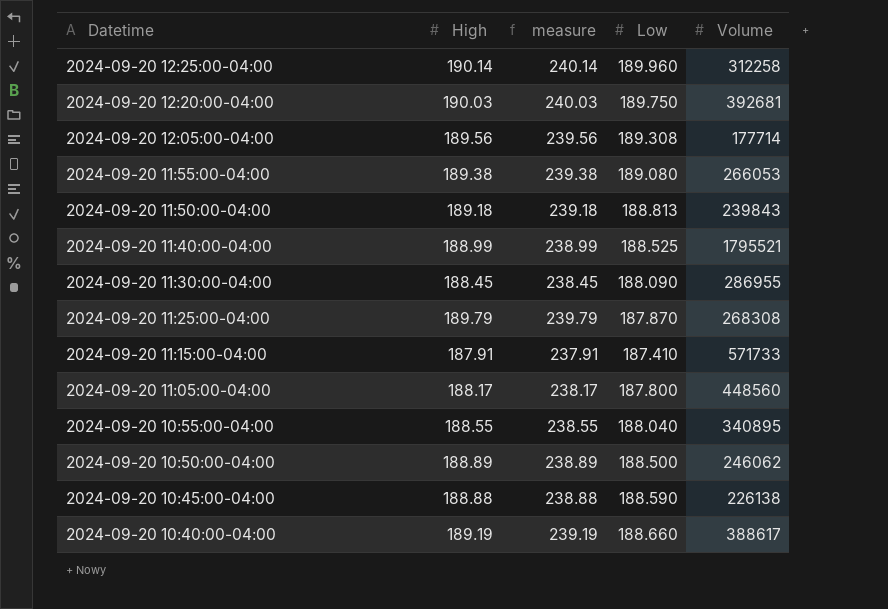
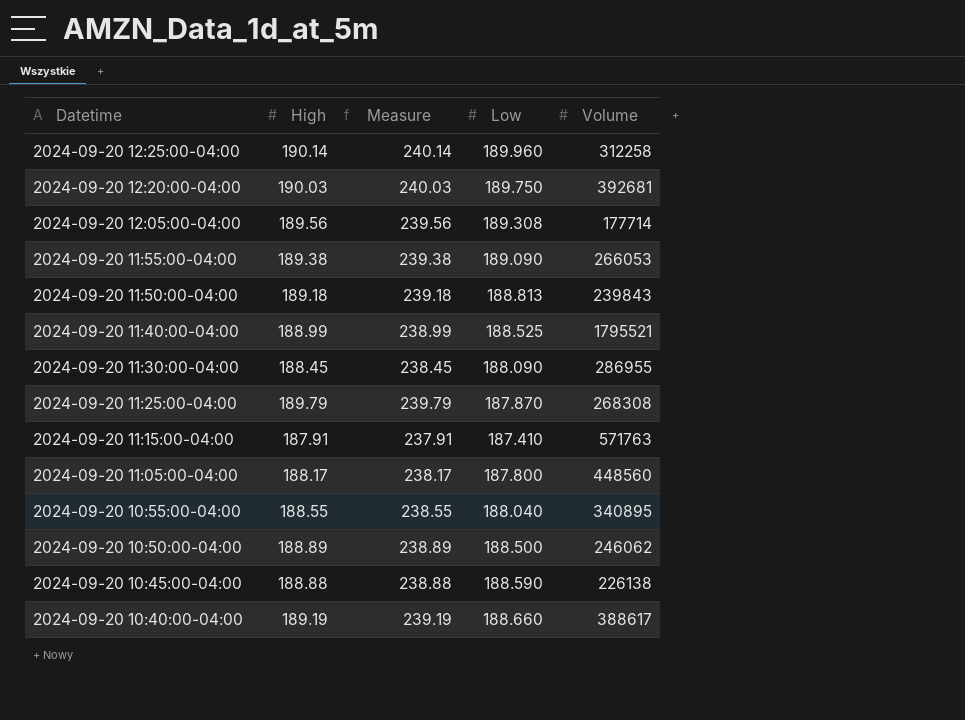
column name: measure -> Measure
2024-09-20 11:55:00-04:00 | Low: 189.080 -> 189.090
2024-09-20 11:15:00-04:00 | Volume: 571733 -> 571763

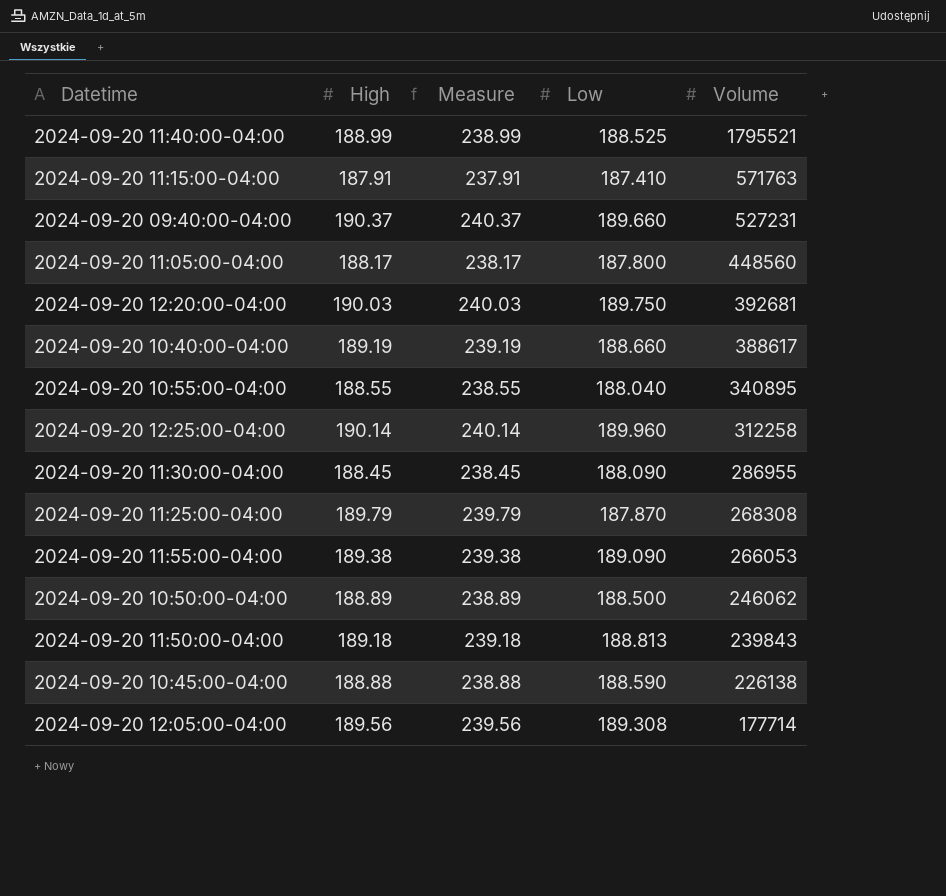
row order: Datetime descending -> Volume descending
row 2024-09-20 09:40:00-04:00: none -> 190.37 | 240.37 | 189.660 | 527231

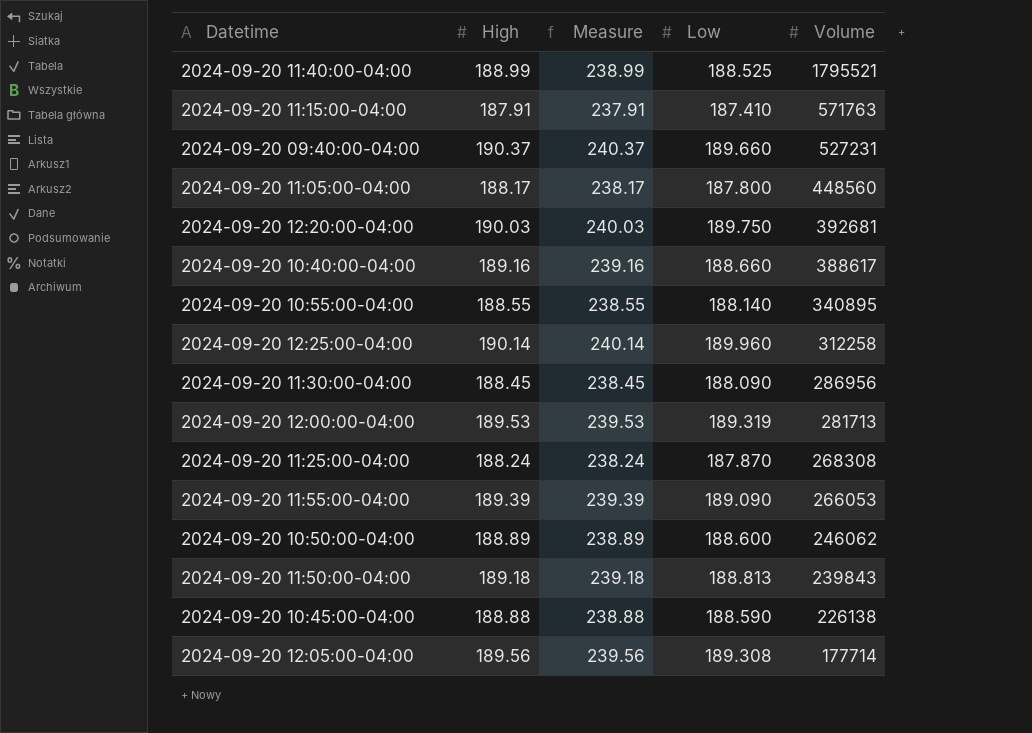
2024-09-20 10:40:00-04:00 | High: 189.19 -> 189.16
2024-09-20 10:40:00-04:00 | Measure: 239.19 -> 239.16
2024-09-20 10:55:00-04:00 | Low: 188.040 -> 188.140
2024-09-20 11:30:00-04:00 | Volume: 286955 -> 286956
row 2024-09-20 12:00:00-04:00: none -> 189.53 | 239.53 | 189.319 | 281713
2024-09-20 11:25:00-04:00 | High: 189.79 -> 188.24
2024-09-20 11:25:00-04:00 | Measure: 239.79 -> 238.24
2024-09-20 11:55:00-04:00 | High: 189.38 -> 189.39
2024-09-20 11:55:00-04:00 | Measure: 239.38 -> 239.39
2024-09-20 10:50:00-04:00 | Low: 188.500 -> 188.600

